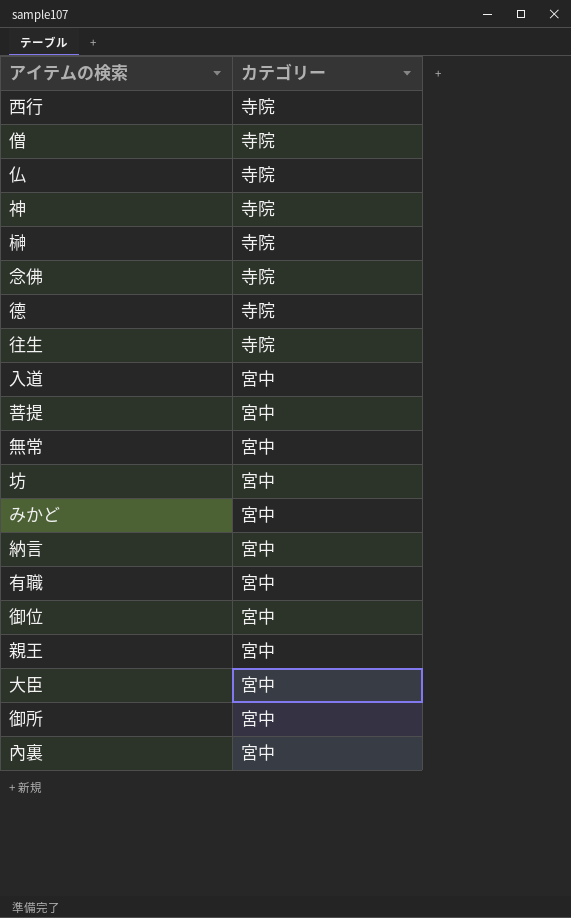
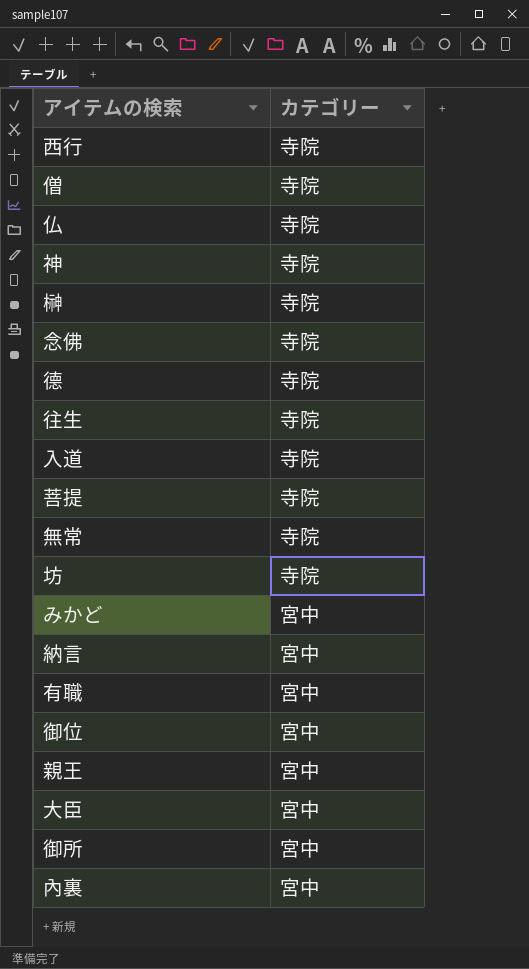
入道 | カテゴリー: 宮中 -> 寺院
菩提 | カテゴリー: 宮中 -> 寺院
無常 | カテゴリー: 宮中 -> 寺院
坊 | カテゴリー: 宮中 -> 寺院

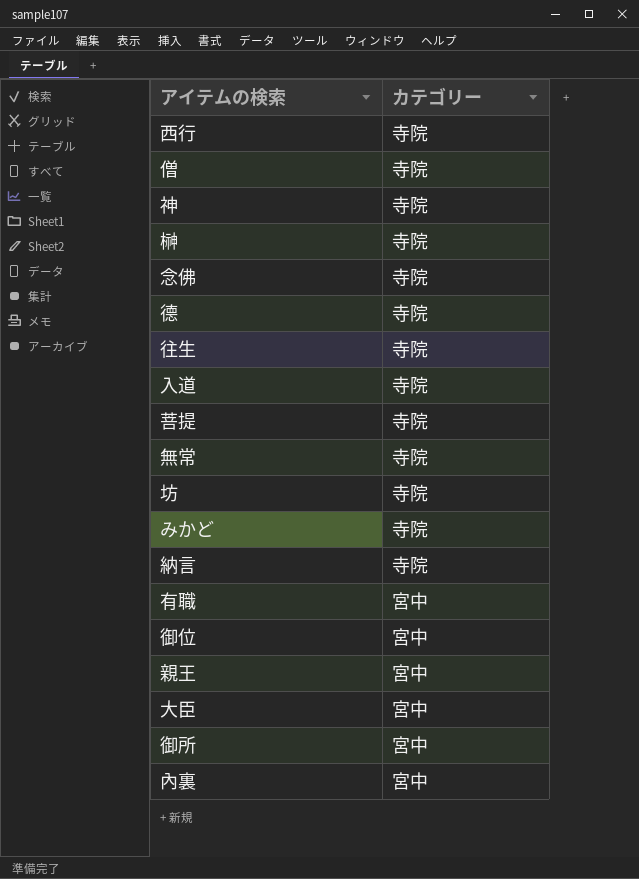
row 仏: 寺院 -> none
みかど | カテゴリー: 宮中 -> 寺院
納言 | カテゴリー: 宮中 -> 寺院

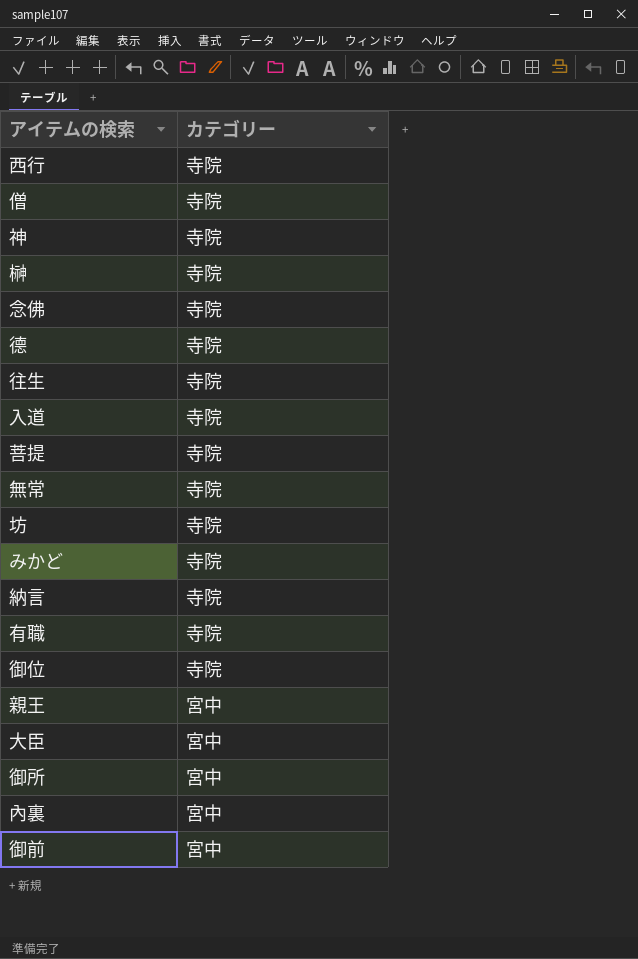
有職 | カテゴリー: 宮中 -> 寺院
御位 | カテゴリー: 宮中 -> 寺院
row 御前: none -> 宮中

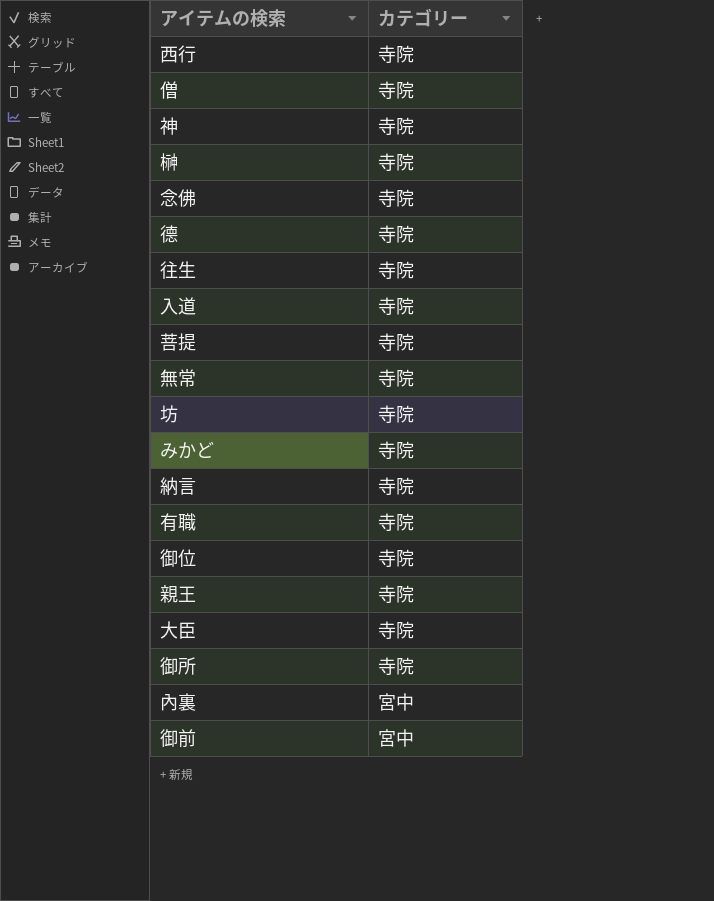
親王 | カテゴリー: 宮中 -> 寺院
大臣 | カテゴリー: 宮中 -> 寺院
御所 | カテゴリー: 宮中 -> 寺院

